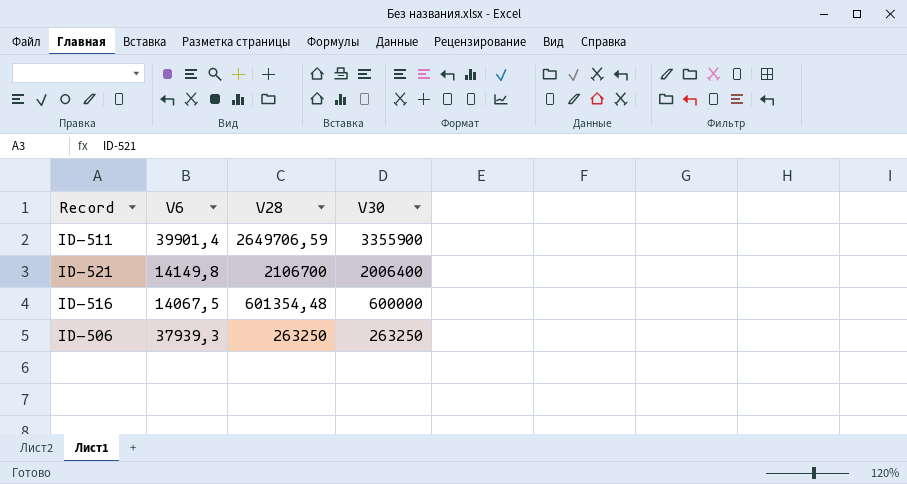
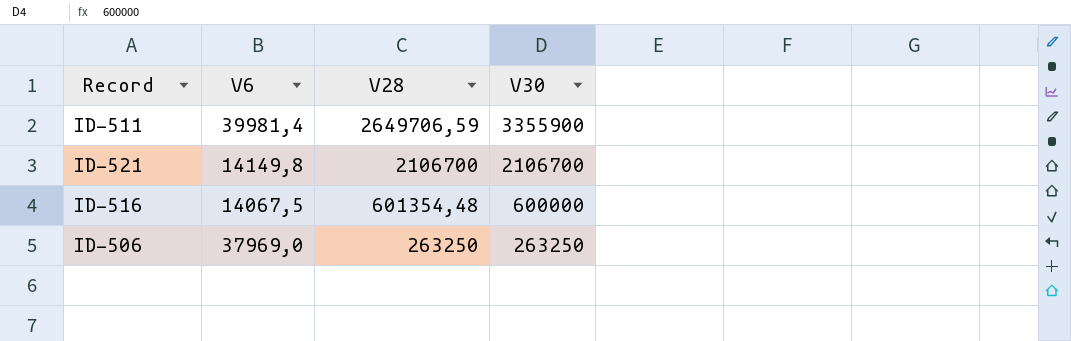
ID-511 | V6: 39901,4 -> 39981,4
ID-521 | V30: 2006400 -> 2106700
ID-506 | V6: 37939,3 -> 37969,0

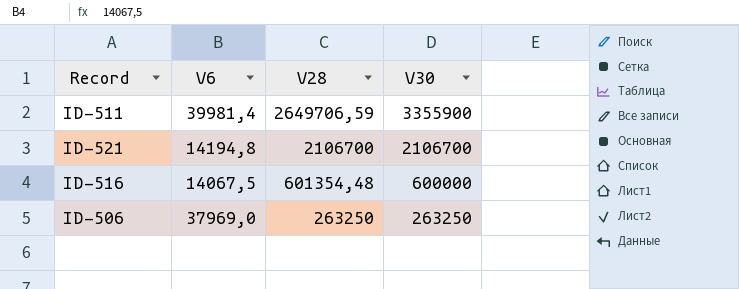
ID-521 | V6: 14149,8 -> 14194,8

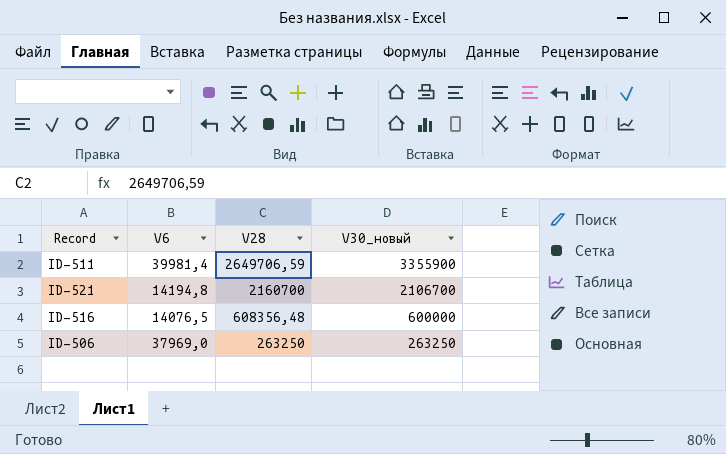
column name: V30 -> V30_новый
ID-521 | V28: 2106700 -> 2160700
ID-516 | V6: 14067,5 -> 14076,5
ID-516 | V28: 601354,48 -> 608356,48

